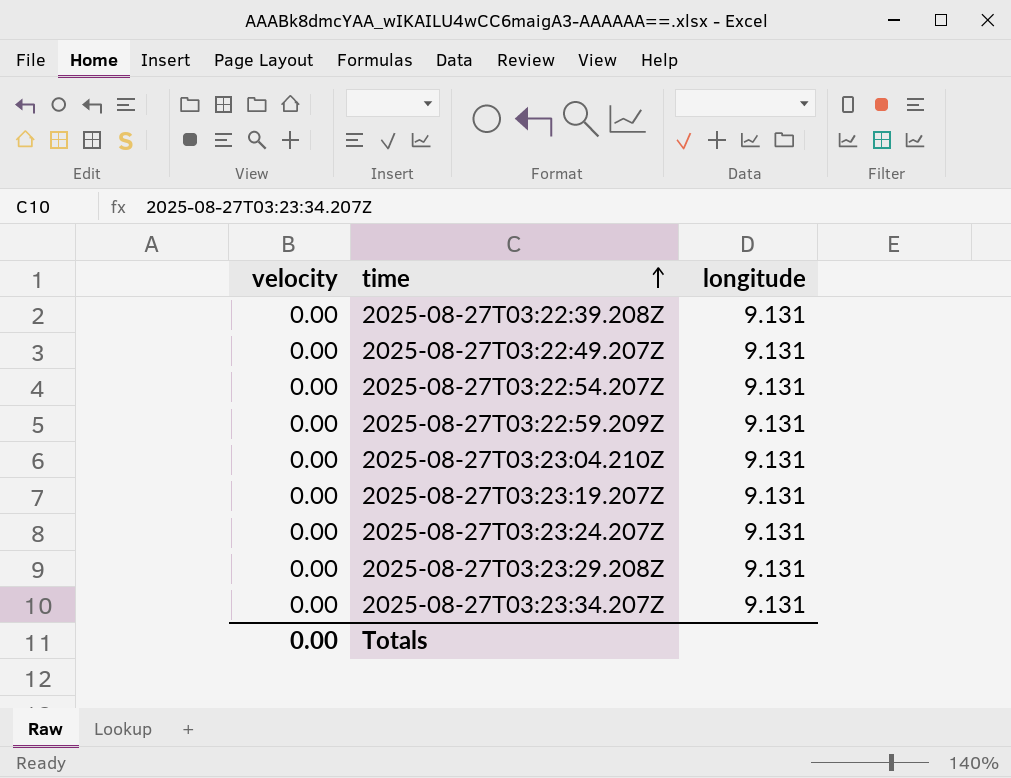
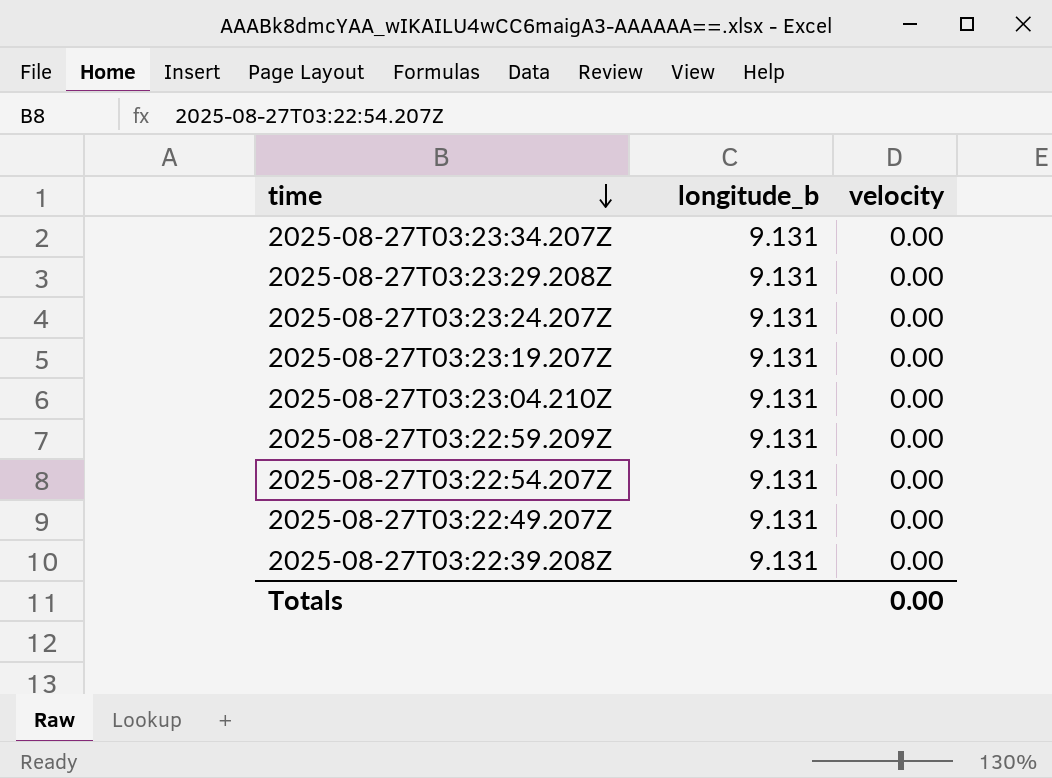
row order: time ascending -> time descending
column name: longitude -> longitude_b
column velocity | position: 1 -> 3

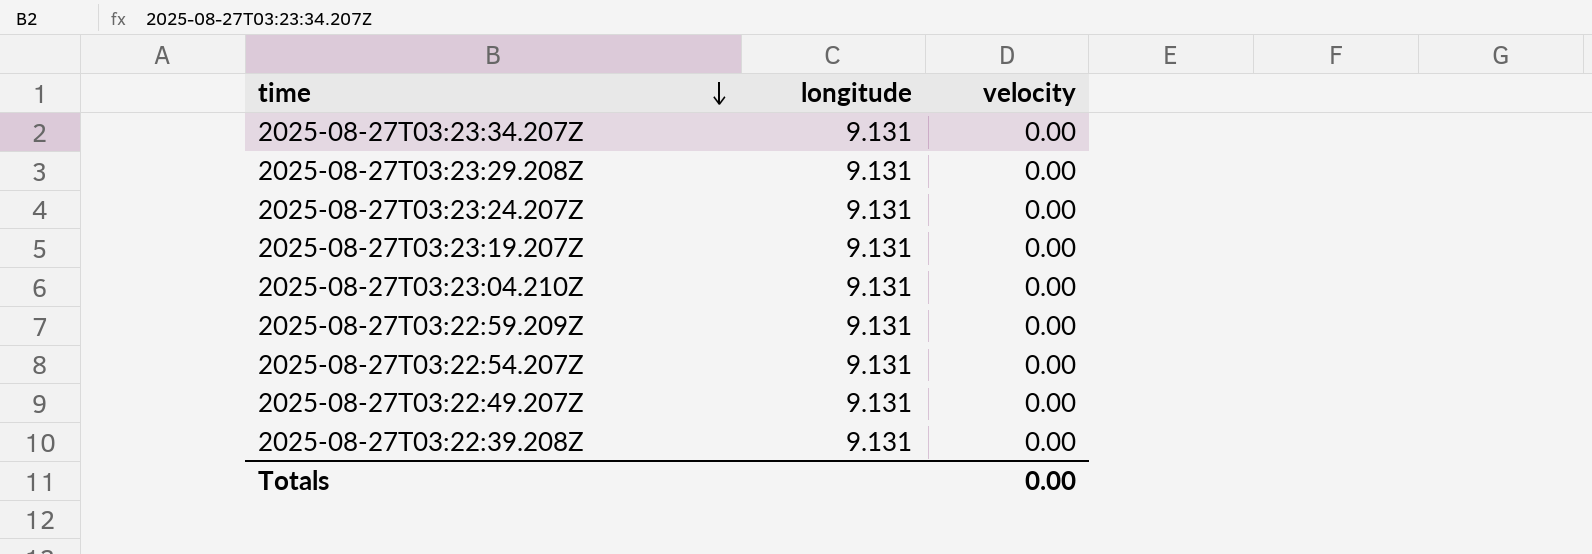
column name: longitude_b -> longitude

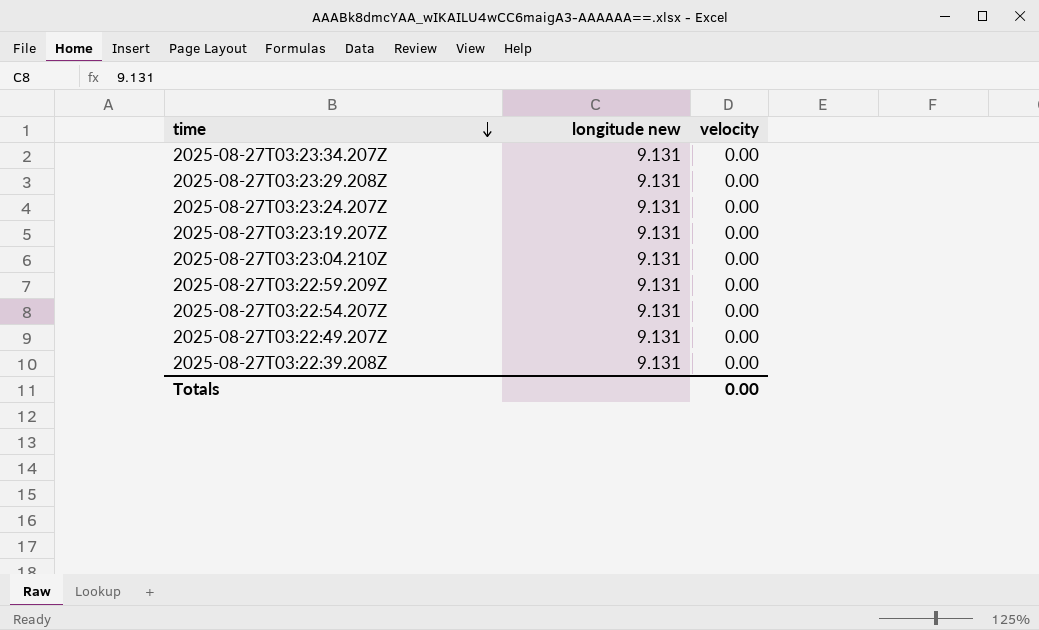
column name: longitude -> longitude new

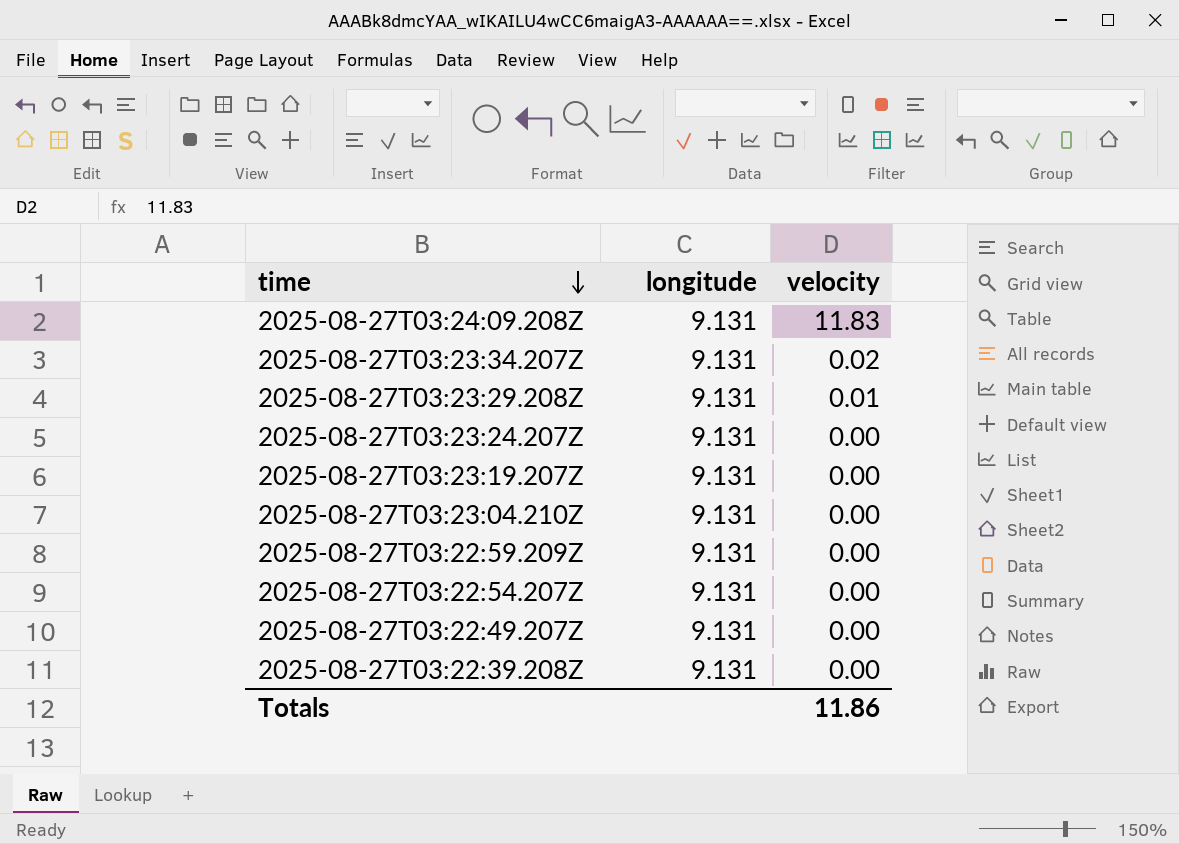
column name: longitude new -> longitude
row 2025-08-27T03:24:09.208Z: none -> 9.131 | 11.83
2025-08-27T03:23:34.207Z | velocity: 0.00 -> 0.02
2025-08-27T03:23:29.208Z | velocity: 0.00 -> 0.01
Totals | velocity: 0.00 -> 11.86

